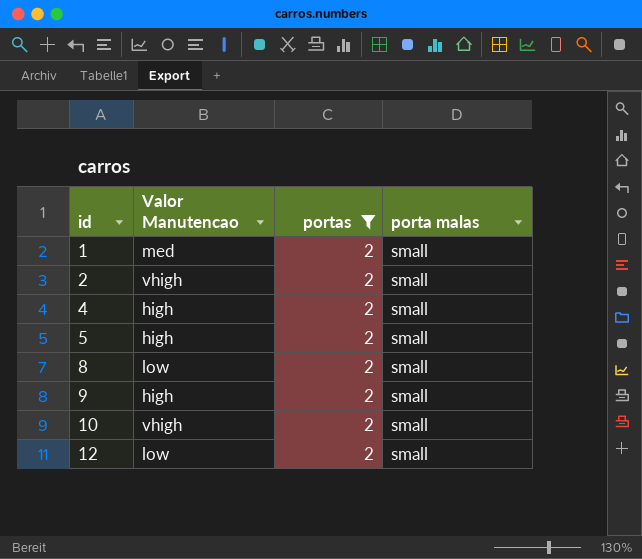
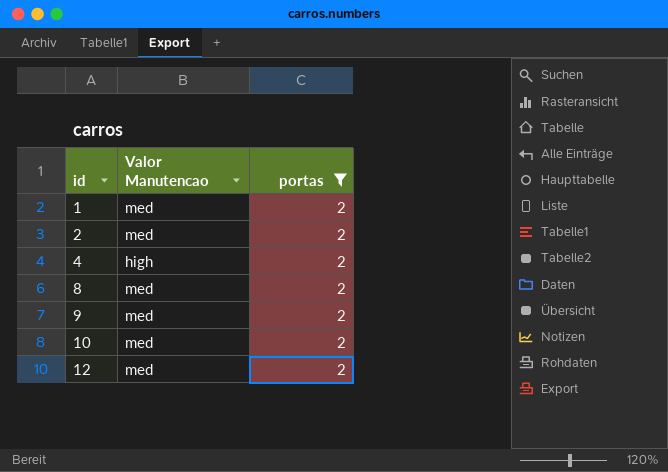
column porta malas | position: 4 -> none
row 5: high | 2 | small -> none
2 | Valor Manutencao: vhigh -> med
8 | Valor Manutencao: low -> med
9 | Valor Manutencao: high -> med
10 | Valor Manutencao: vhigh -> med
12 | Valor Manutencao: low -> med

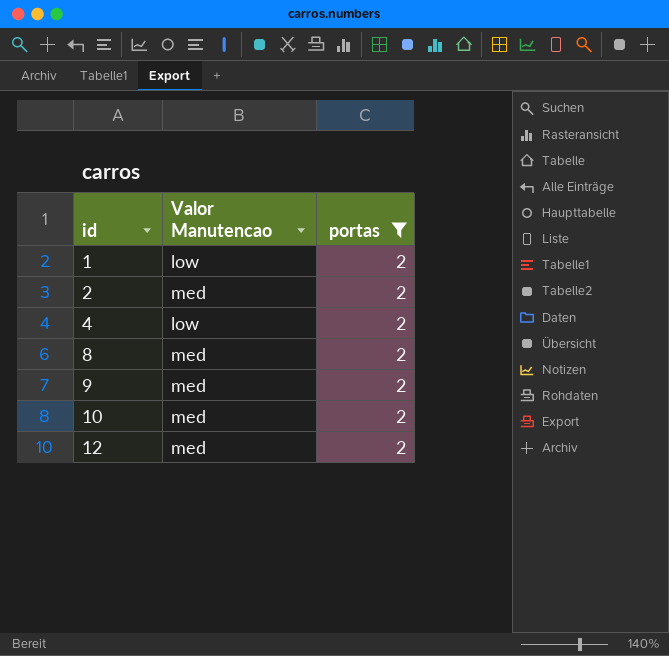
1 | Valor Manutencao: med -> low
4 | Valor Manutencao: high -> low

